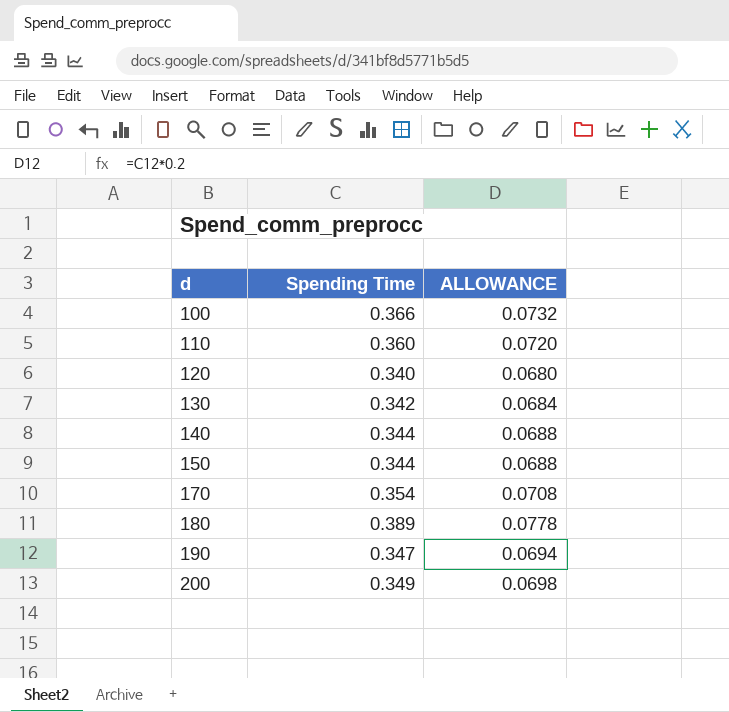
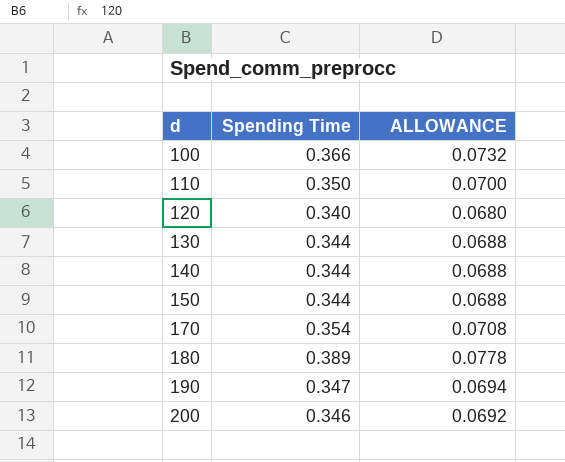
110 | Spending Time: 0.360 -> 0.350
110 | ALLOWANCE: 0.0720 -> 0.0700
130 | Spending Time: 0.342 -> 0.344
130 | ALLOWANCE: 0.0684 -> 0.0688
200 | Spending Time: 0.349 -> 0.346
200 | ALLOWANCE: 0.0698 -> 0.0692

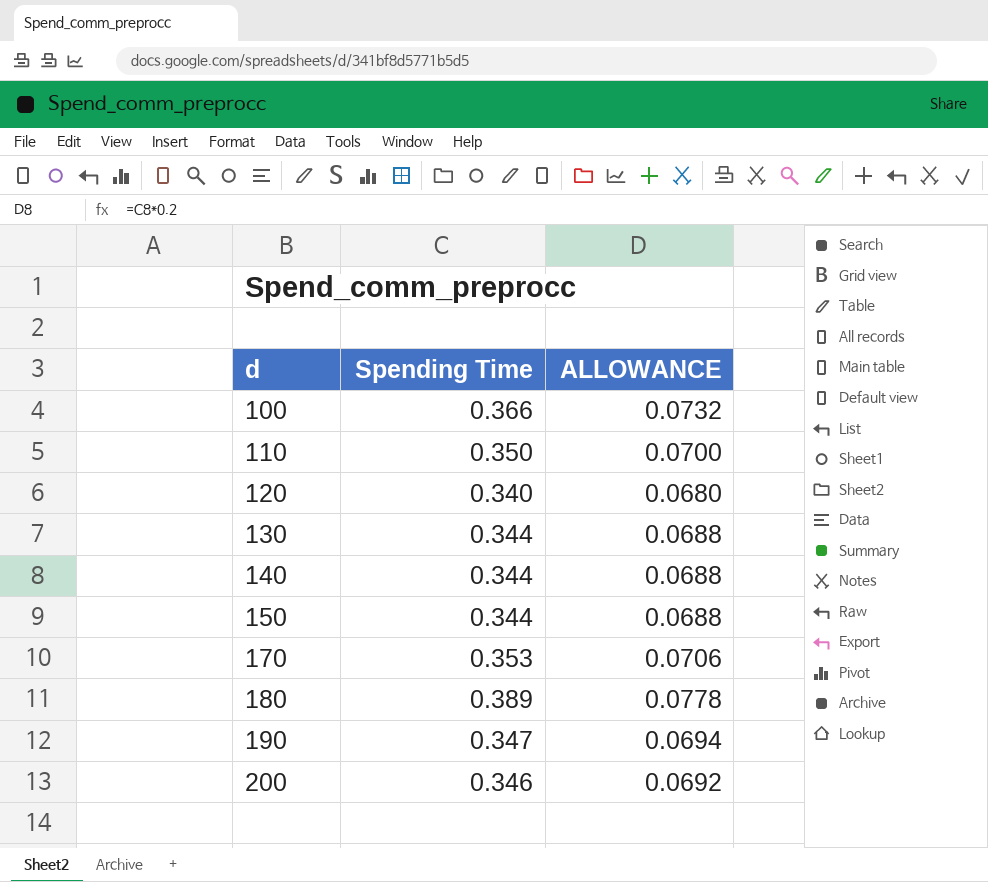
170 | Spending Time: 0.354 -> 0.353
170 | ALLOWANCE: 0.0708 -> 0.0706

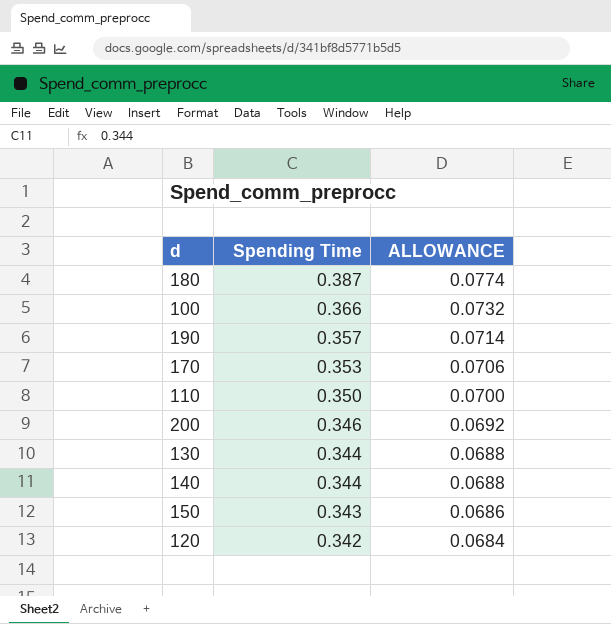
row order: d ascending -> Spending Time descending
180 | Spending Time: 0.389 -> 0.387
180 | ALLOWANCE: 0.0778 -> 0.0774
190 | Spending Time: 0.347 -> 0.357
190 | ALLOWANCE: 0.0694 -> 0.0714
150 | Spending Time: 0.344 -> 0.343
150 | ALLOWANCE: 0.0688 -> 0.0686
120 | Spending Time: 0.340 -> 0.342
120 | ALLOWANCE: 0.0680 -> 0.0684

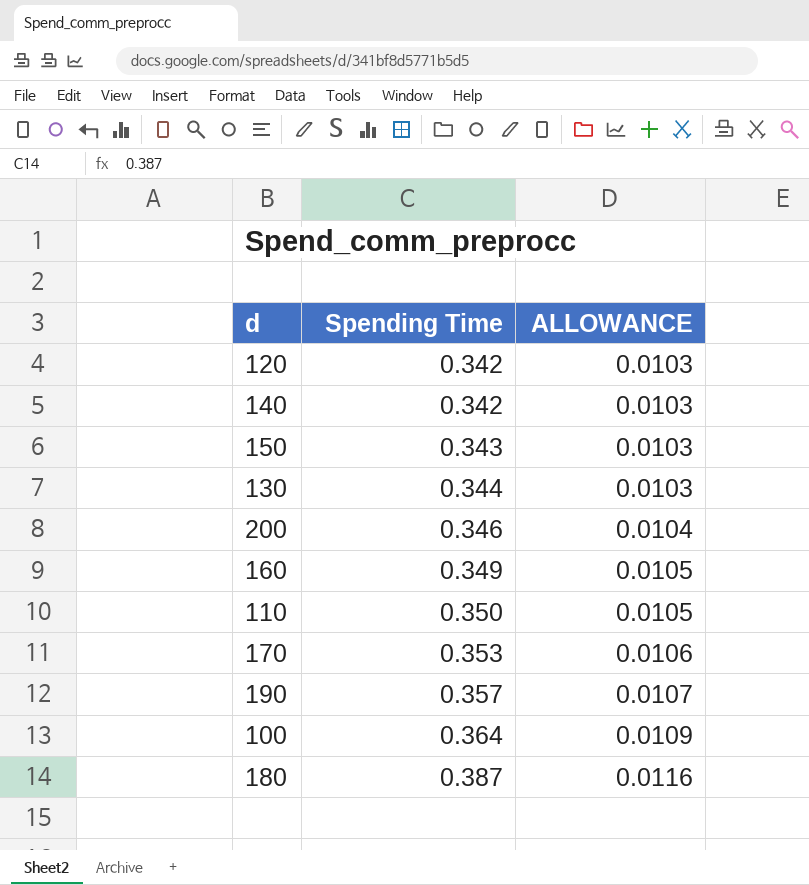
row order: Spending Time descending -> Spending Time ascending
column ALLOWANCE | formula: [Spending Time] * 0.2 -> [Spending Time] * 0.03
140 | Spending Time: 0.344 -> 0.342
row 160: none -> 0.349 | 0.0105
100 | Spending Time: 0.366 -> 0.364

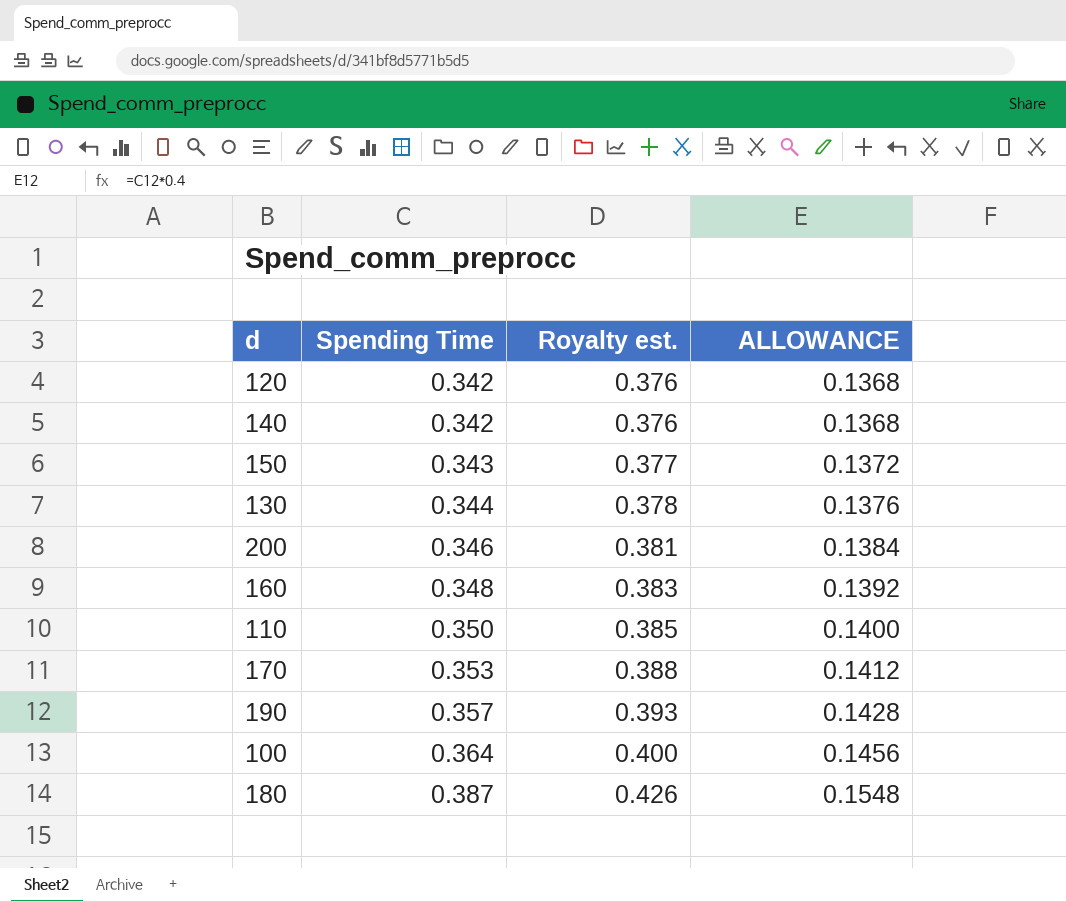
column Royalty est. | formula: none -> [Spending Time] * 1.1
column ALLOWANCE | formula: [Spending Time] * 0.03 -> [Spending Time] * 0.4
160 | Spending Time: 0.349 -> 0.348

